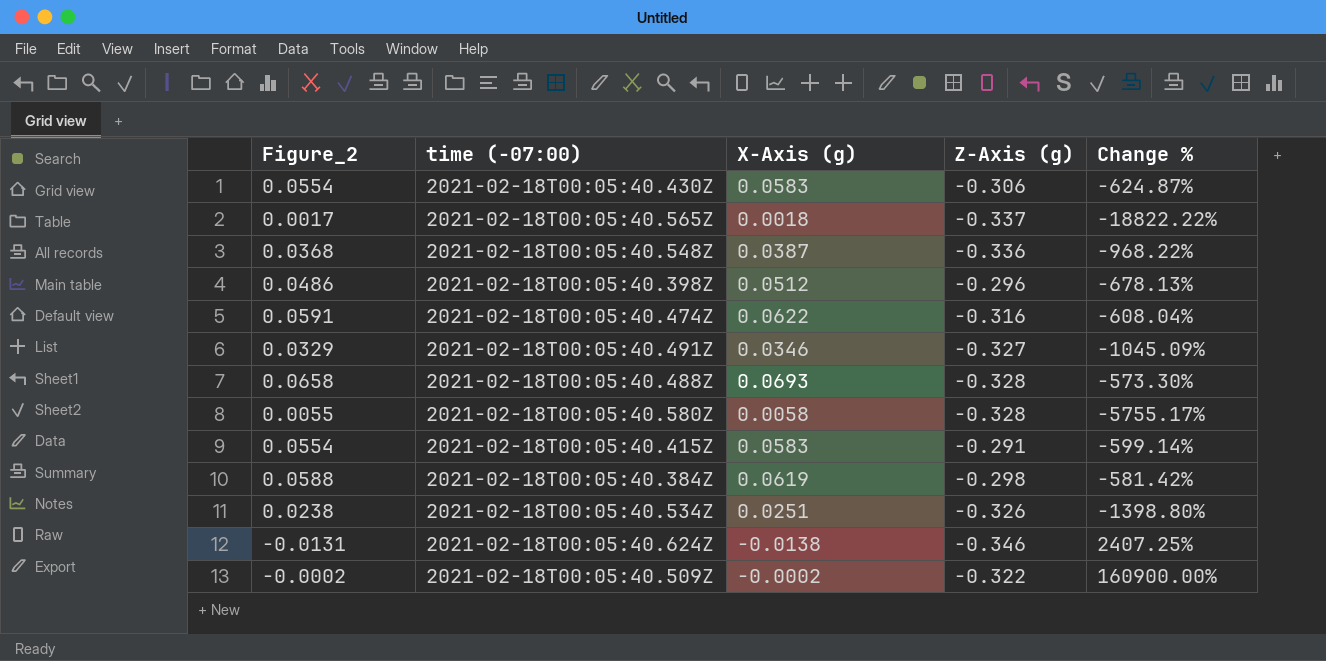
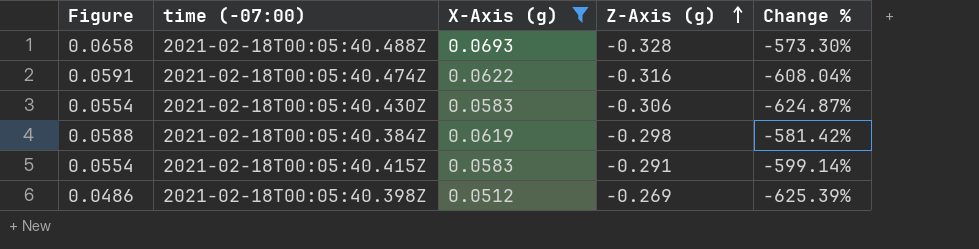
filter: none -> X-Axis (g) >= 0.0512
row order: none -> Z-Axis (g) ascending
column name: Figure_2 -> Figure
2021-02-18T00:05:40.398Z | Z-Axis (g): -0.296 -> -0.269
2021-02-18T00:05:40.398Z | Change %: -678.13% -> -625.39%

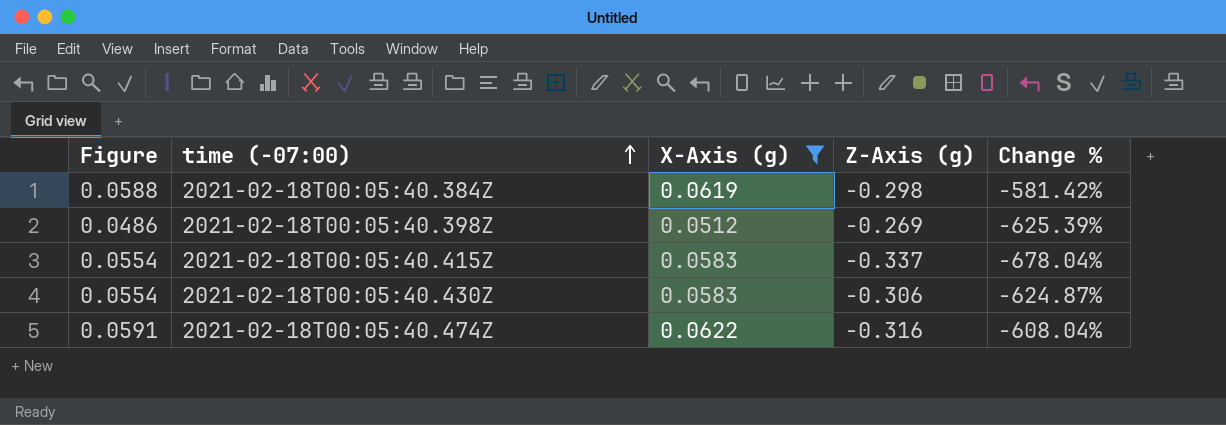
row order: Z-Axis (g) ascending -> time (-07:00) ascending
row 2021-02-18T00:05:40.488Z: 0.0658 | 0.0693 | -0.328 | -573.30% -> none
2021-02-18T00:05:40.415Z | Z-Axis (g): -0.291 -> -0.337
2021-02-18T00:05:40.415Z | Change %: -599.14% -> -678.04%

